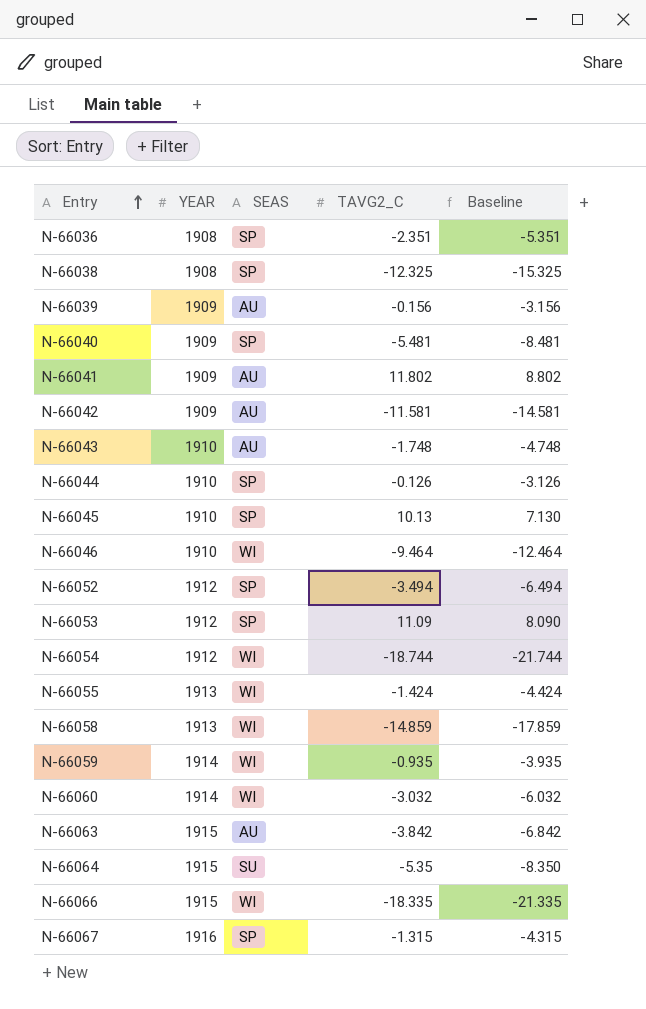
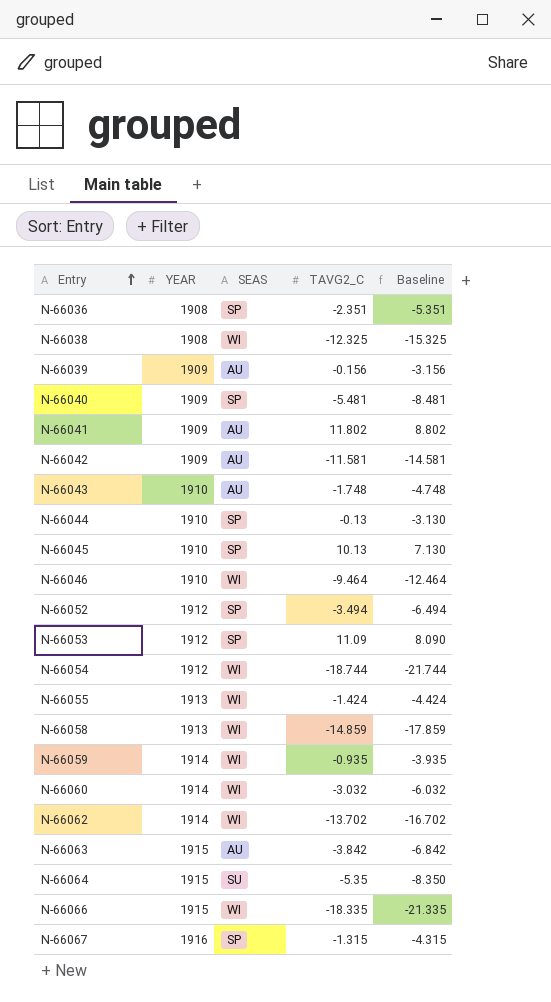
N-66038 | SEAS: SP -> WI
N-66044 | TAVG2_C: -0.126 -> -0.13
N-66044 | Baseline: -3.126 -> -3.130
row N-66062: none -> 1914 | WI | -13.702 | -16.702

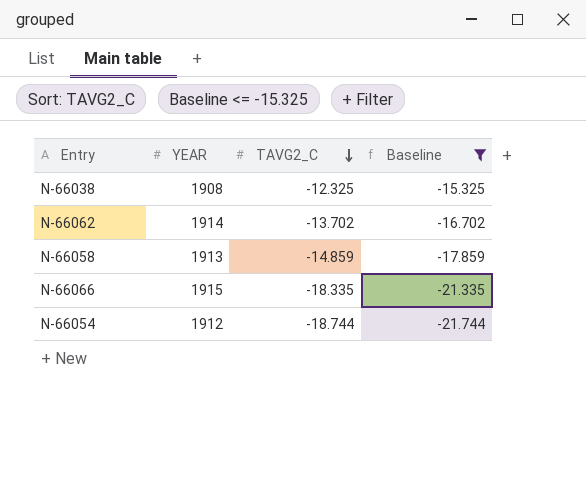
filter: none -> Baseline <= -15.325
row order: Entry ascending -> TAVG2_C descending
column SEAS | position: 3 -> none

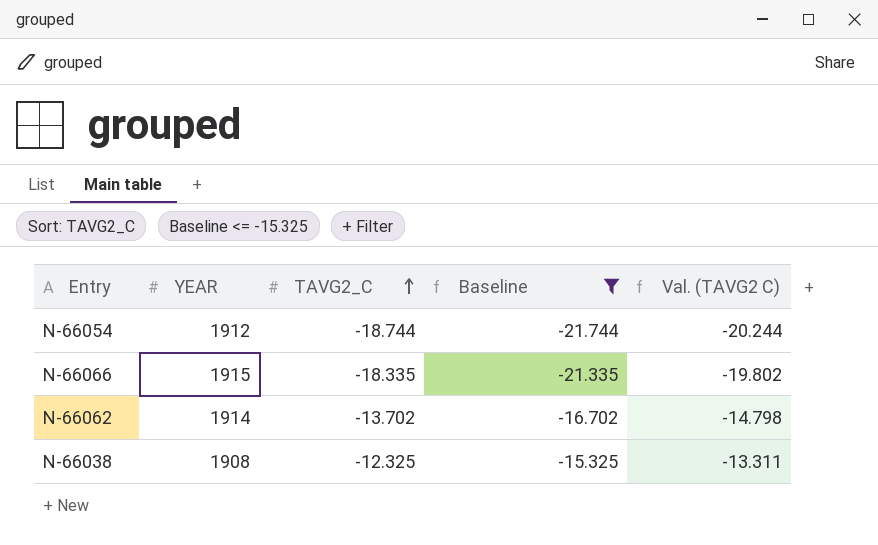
row order: TAVG2_C descending -> TAVG2_C ascending
column Val. (TAVG2 C) | formula: none -> [TAVG2_C] * 1.08
row N-66058: 1913 | -14.859 | -17.859 -> none

